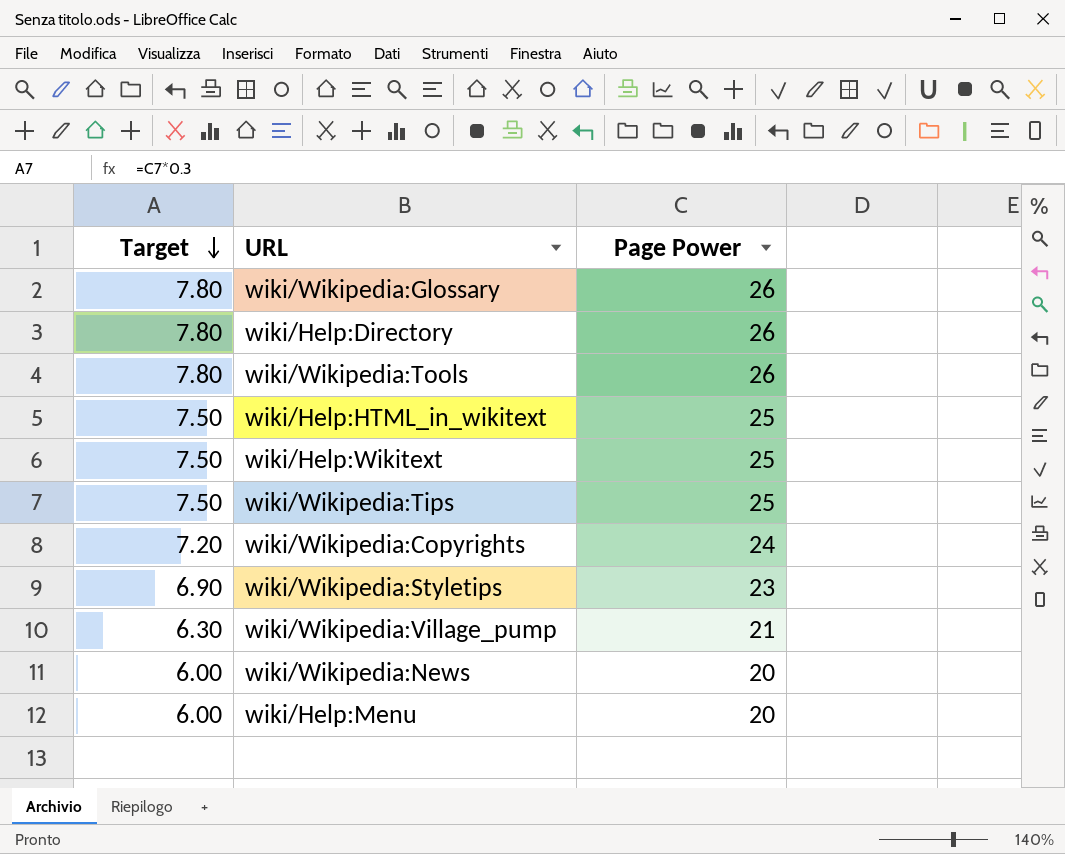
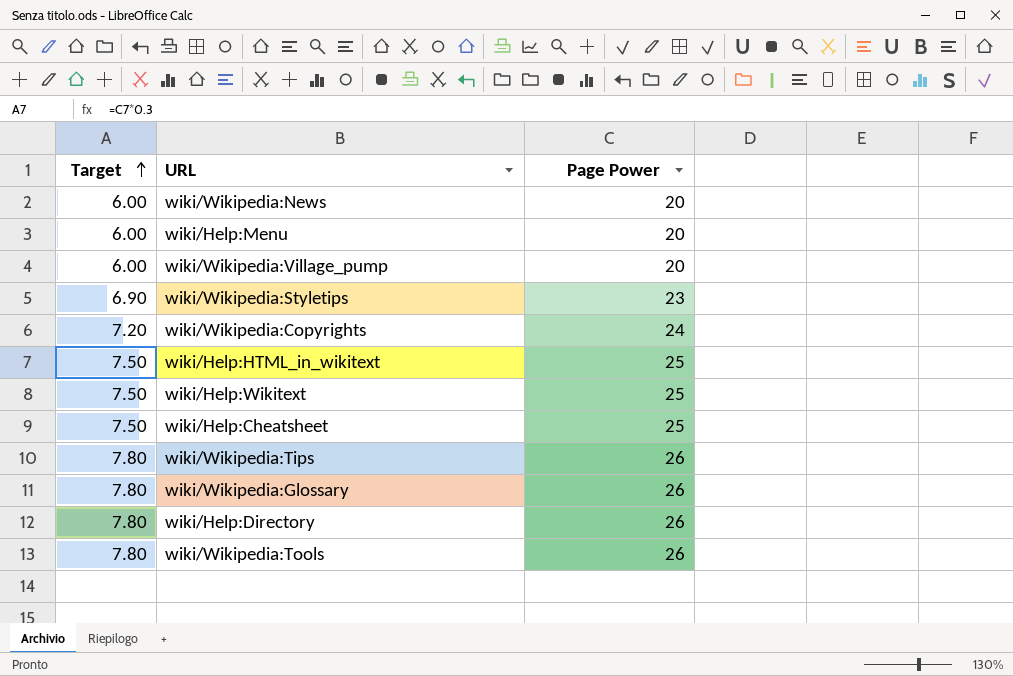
row order: Target descending -> Target ascending
wiki/Wikipedia:Village_pump | Target: 6.30 -> 6.00
wiki/Wikipedia:Village_pump | Page Power: 21 -> 20
row wiki/Help:Cheatsheet: none -> 7.50 | 25
wiki/Wikipedia:Tips | Target: 7.50 -> 7.80
wiki/Wikipedia:Tips | Page Power: 25 -> 26

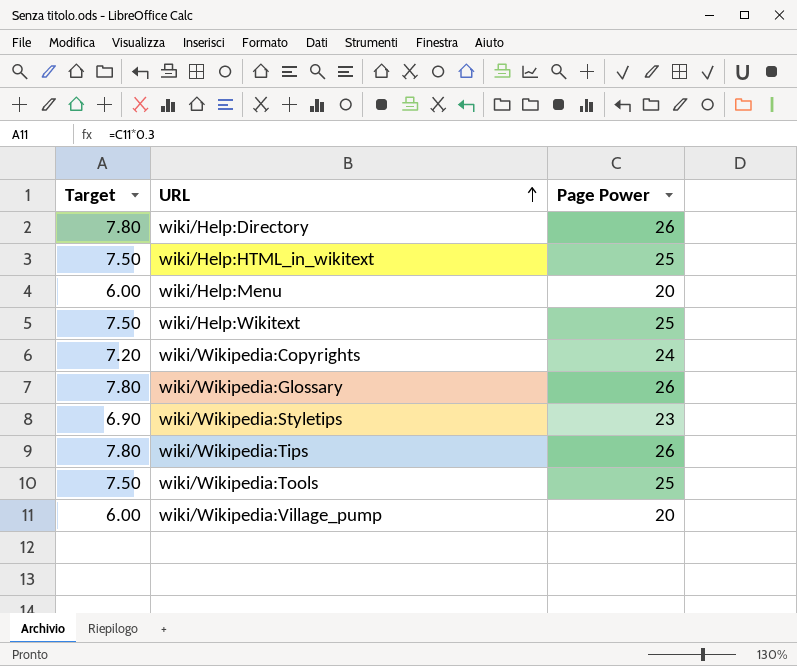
row order: Target ascending -> URL ascending
row wiki/Wikipedia:News: 6.00 | 20 -> none
row wiki/Help:Cheatsheet: 7.50 | 25 -> none
wiki/Wikipedia:Tools | Target: 7.80 -> 7.50
wiki/Wikipedia:Tools | Page Power: 26 -> 25

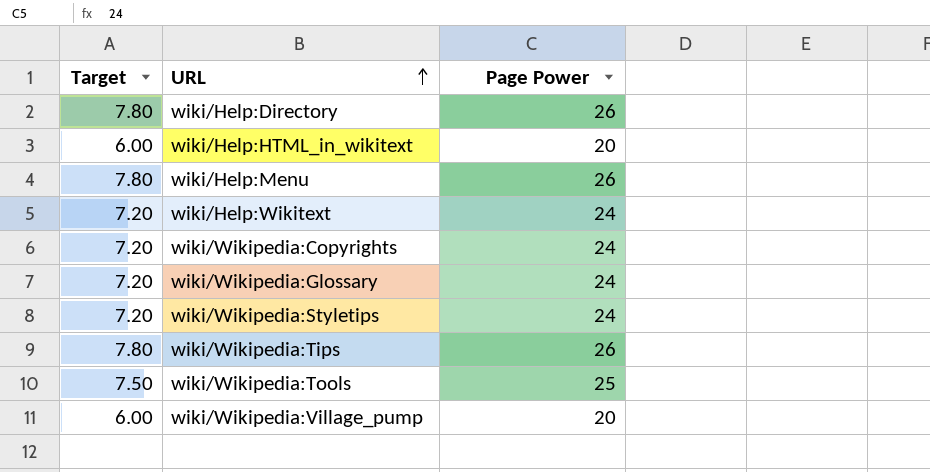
wiki/Help:HTML_in_wikitext | Target: 7.50 -> 6.00
wiki/Help:HTML_in_wikitext | Page Power: 25 -> 20
wiki/Help:Menu | Target: 6.00 -> 7.80
wiki/Help:Menu | Page Power: 20 -> 26
wiki/Help:Wikitext | Target: 7.50 -> 7.20
wiki/Help:Wikitext | Page Power: 25 -> 24
wiki/Wikipedia:Glossary | Target: 7.80 -> 7.20
wiki/Wikipedia:Glossary | Page Power: 26 -> 24
wiki/Wikipedia:Styletips | Target: 6.90 -> 7.20
wiki/Wikipedia:Styletips | Page Power: 23 -> 24

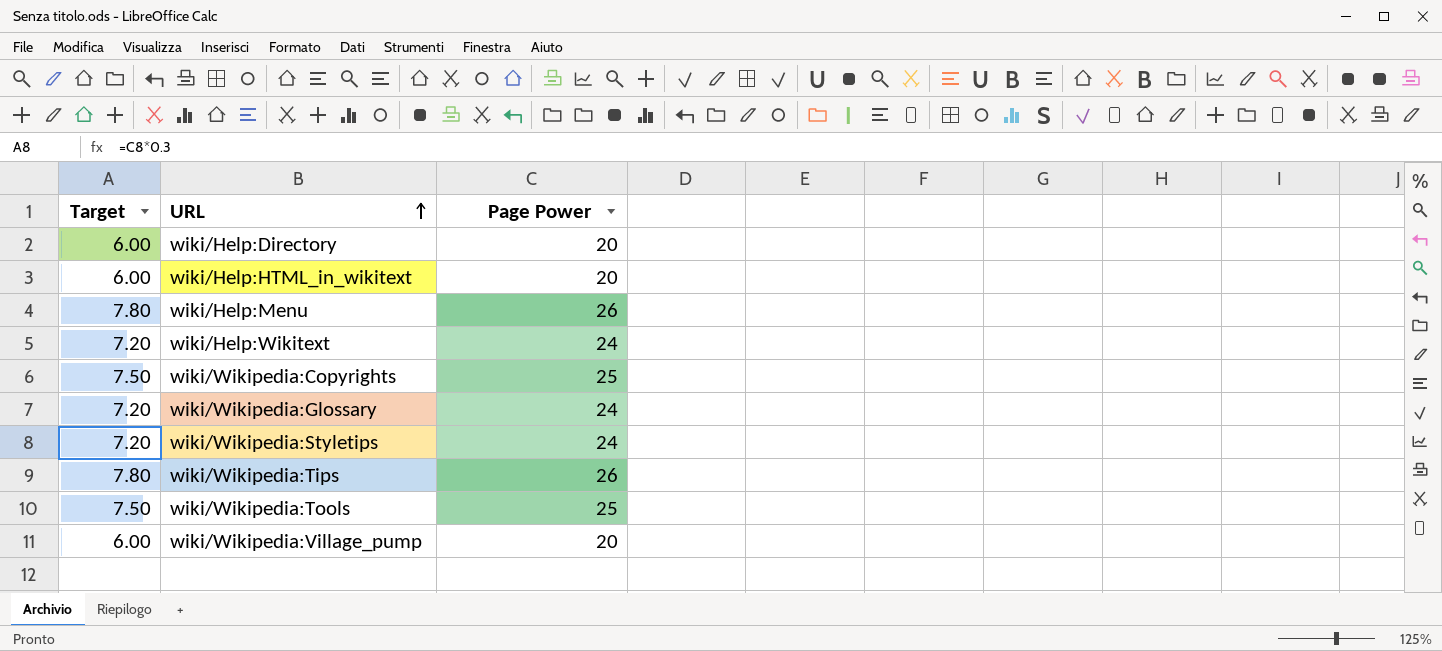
wiki/Help:Directory | Target: 7.80 -> 6.00
wiki/Help:Directory | Page Power: 26 -> 20
wiki/Wikipedia:Copyrights | Target: 7.20 -> 7.50
wiki/Wikipedia:Copyrights | Page Power: 24 -> 25

